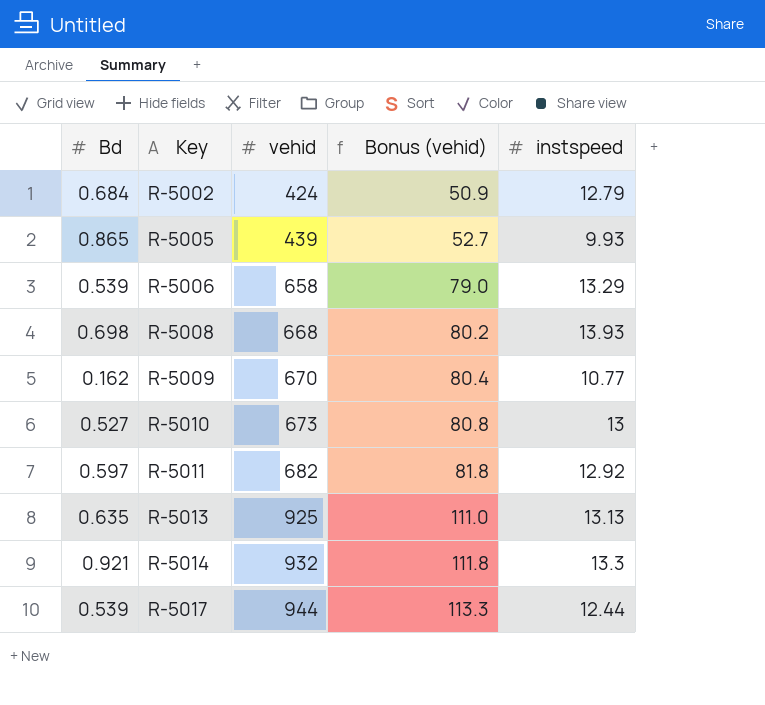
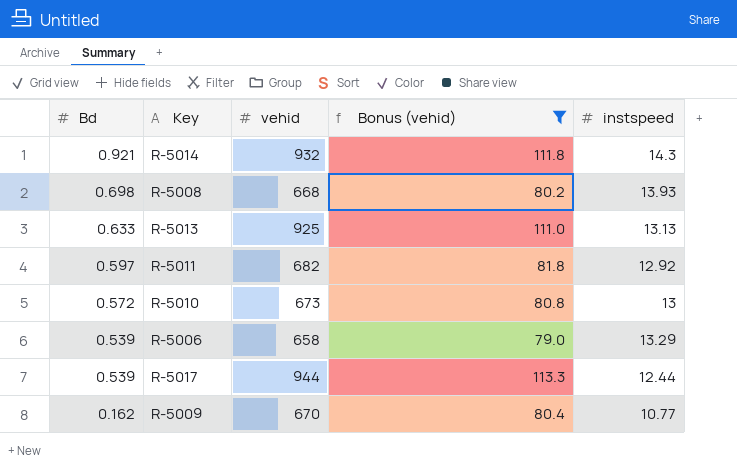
filter: none -> Bonus (vehid) >= 79.0
row order: Key ascending -> Bd descending
R-5014 | instspeed: 13.3 -> 14.3
R-5013 | Bd: 0.635 -> 0.633
R-5010 | Bd: 0.527 -> 0.572

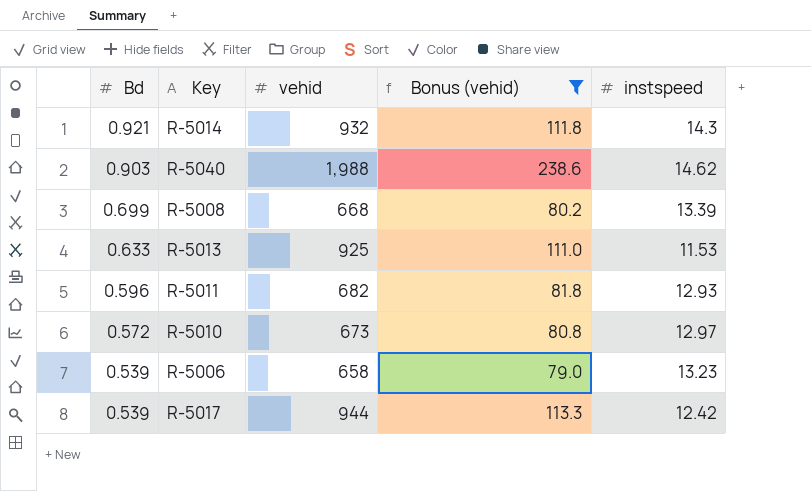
row R-5009: 0.162 | 670 | 80.4 | 10.77 -> none
row R-5040: none -> 0.903 | 1,988 | 238.6 | 14.62
R-5008 | Bd: 0.698 -> 0.699
R-5008 | instspeed: 13.93 -> 13.39
R-5013 | instspeed: 13.13 -> 11.53
R-5011 | Bd: 0.597 -> 0.596
R-5011 | instspeed: 12.92 -> 12.93
R-5010 | instspeed: 13 -> 12.97
R-5006 | instspeed: 13.29 -> 13.23
R-5017 | instspeed: 12.44 -> 12.42

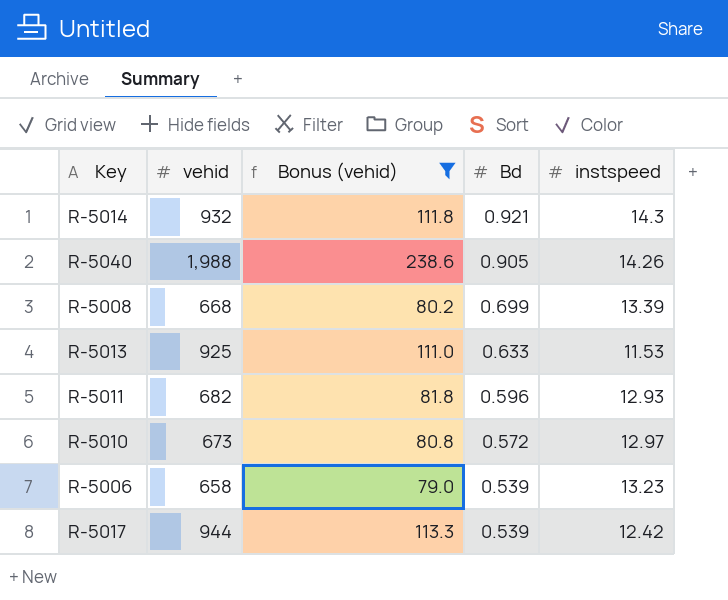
column Bd | position: 1 -> 4
R-5040 | Bd: 0.903 -> 0.905
R-5040 | instspeed: 14.62 -> 14.26

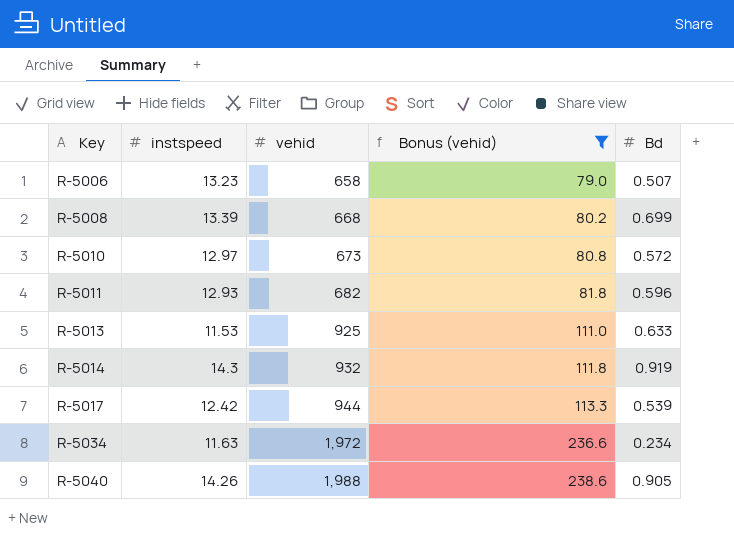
row order: Bd descending -> Key ascending
column instspeed | position: 5 -> 2
R-5006 | Bd: 0.539 -> 0.507
R-5014 | Bd: 0.921 -> 0.919
row R-5034: none -> 11.63 | 1,972 | 236.6 | 0.234

